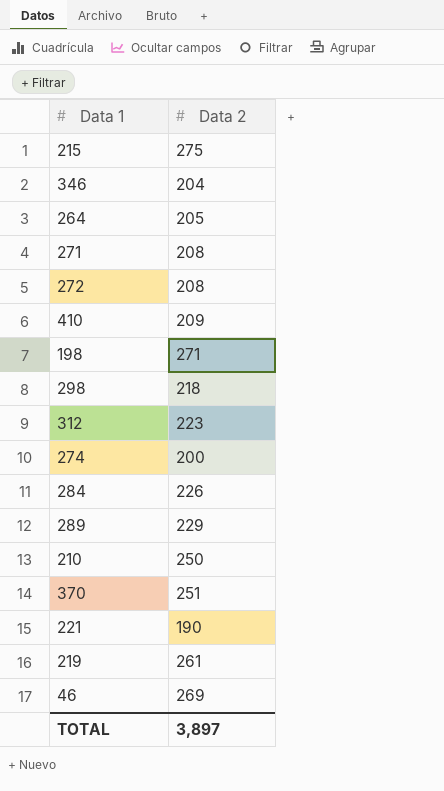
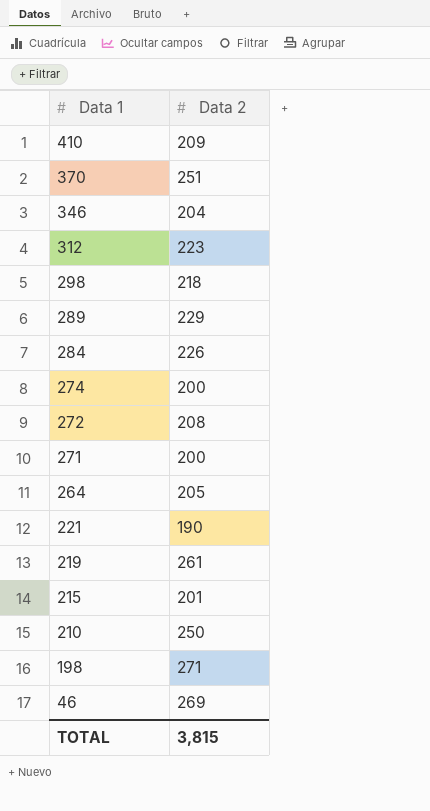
row order: none -> Data 1 descending
271 | Data 2: 208 -> 200
215 | Data 2: 275 -> 201
TOTAL | Data 2: 3,897 -> 3,815

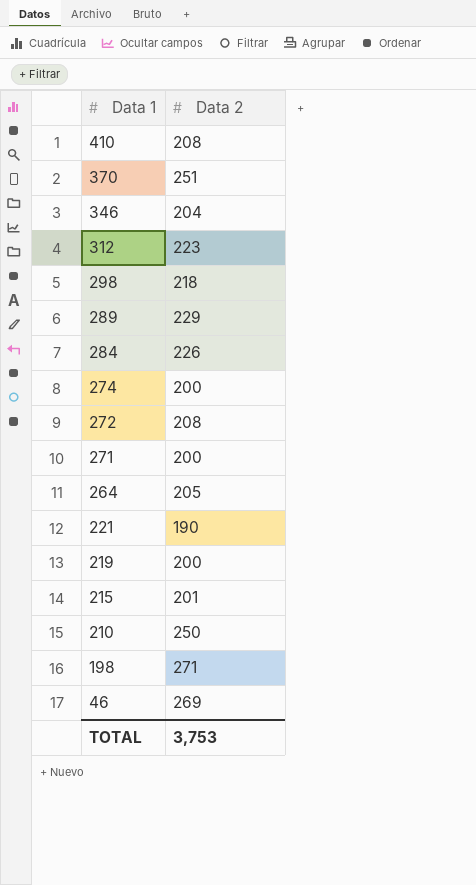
410 | Data 2: 209 -> 208
219 | Data 2: 261 -> 200
TOTAL | Data 2: 3,815 -> 3,753

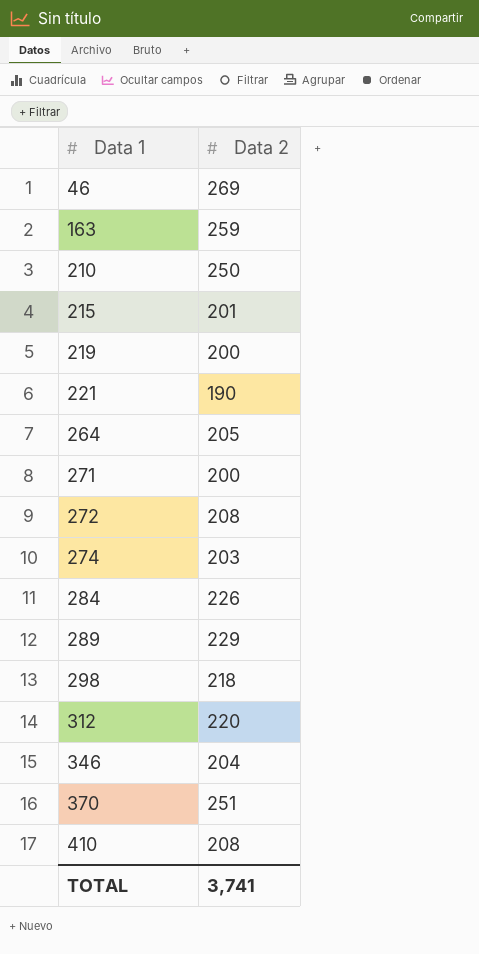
row order: Data 1 descending -> Data 1 ascending
row 198: 271 -> none
row 163: none -> 259
274 | Data 2: 200 -> 203
312 | Data 2: 223 -> 220
TOTAL | Data 2: 3,753 -> 3,741

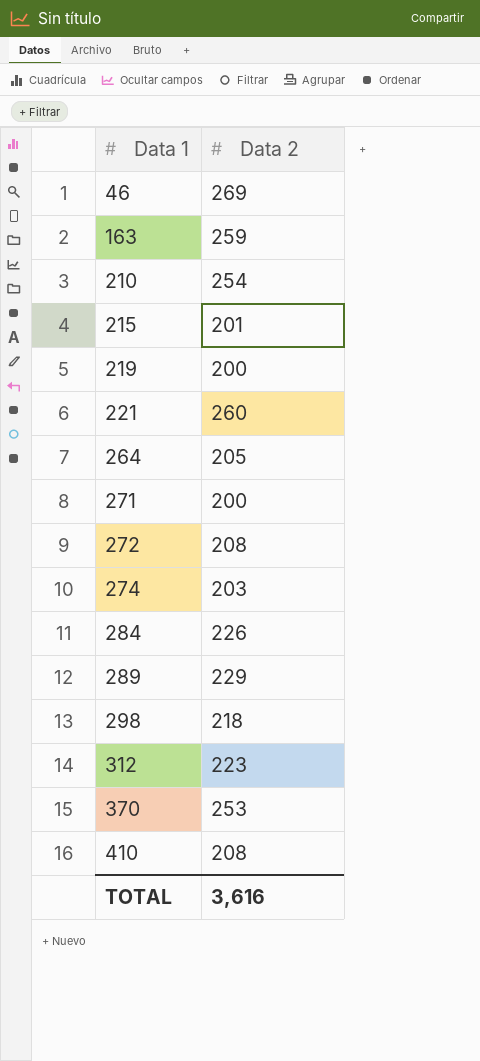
row 346: 204 -> none
210 | Data 2: 250 -> 254
221 | Data 2: 190 -> 260
312 | Data 2: 220 -> 223
370 | Data 2: 251 -> 253
TOTAL | Data 2: 3,741 -> 3,616

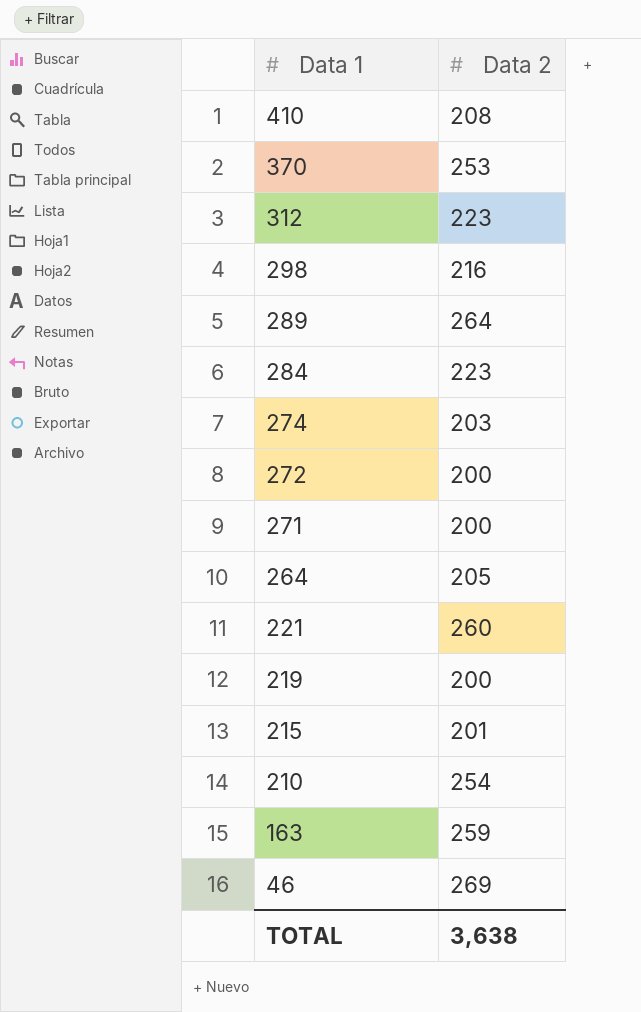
row order: Data 1 ascending -> Data 1 descending
298 | Data 2: 218 -> 216
289 | Data 2: 229 -> 264
284 | Data 2: 226 -> 223
272 | Data 2: 208 -> 200
TOTAL | Data 2: 3,616 -> 3,638

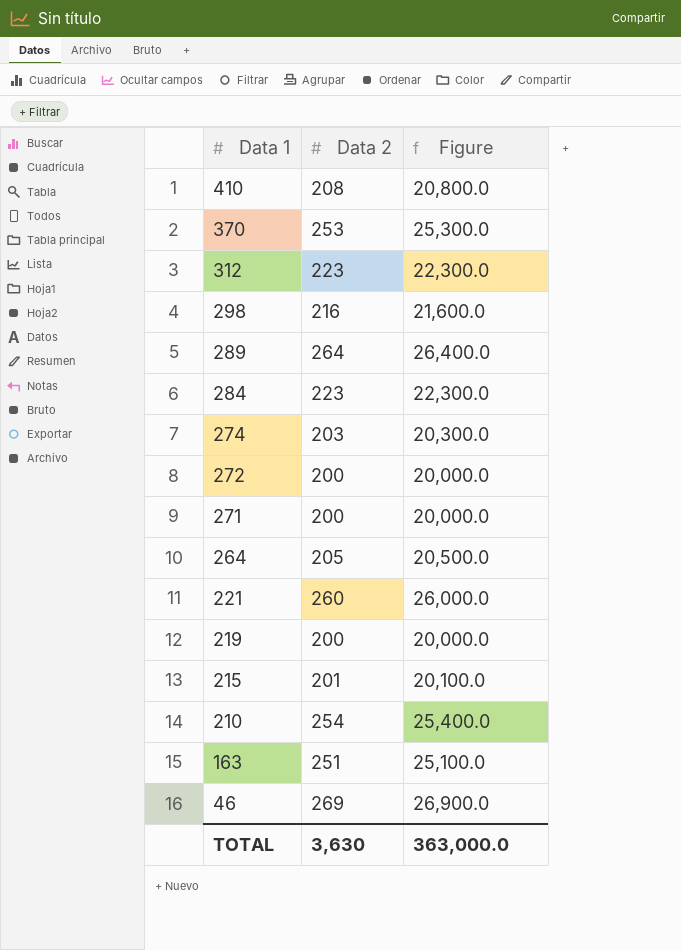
column Figure | formula: none -> [Data 2] * 100
163 | Data 2: 259 -> 251
TOTAL | Data 2: 3,638 -> 3,630

